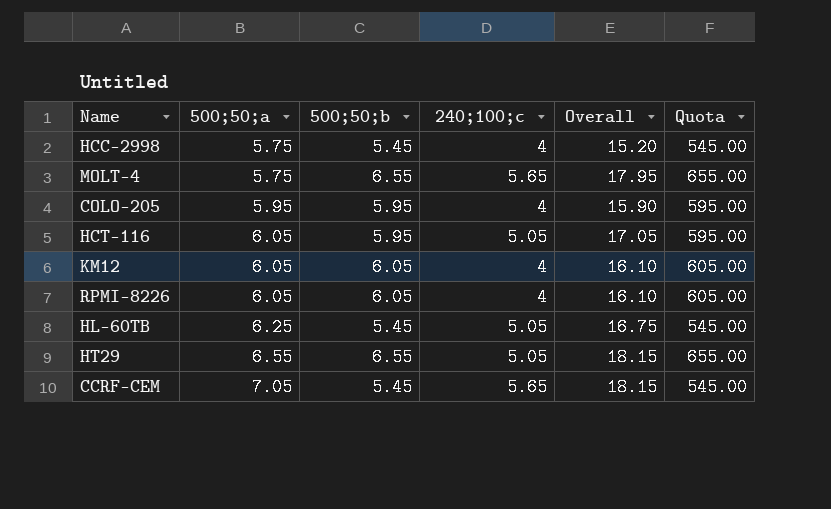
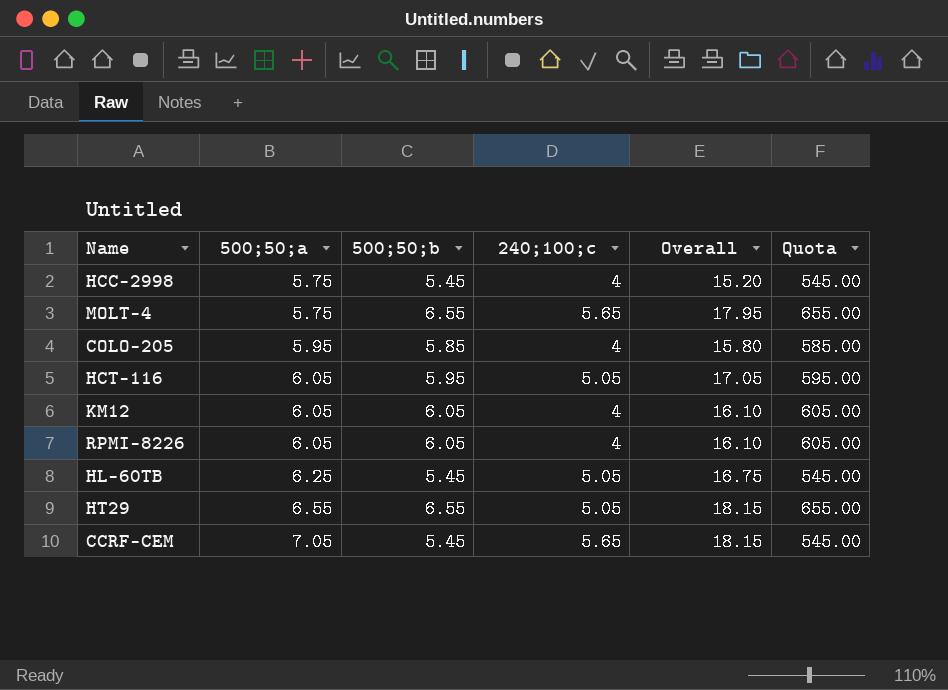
COLO-205 | 500;50;b: 5.95 -> 5.85
COLO-205 | Overall: 15.90 -> 15.80
COLO-205 | Quota: 595.00 -> 585.00

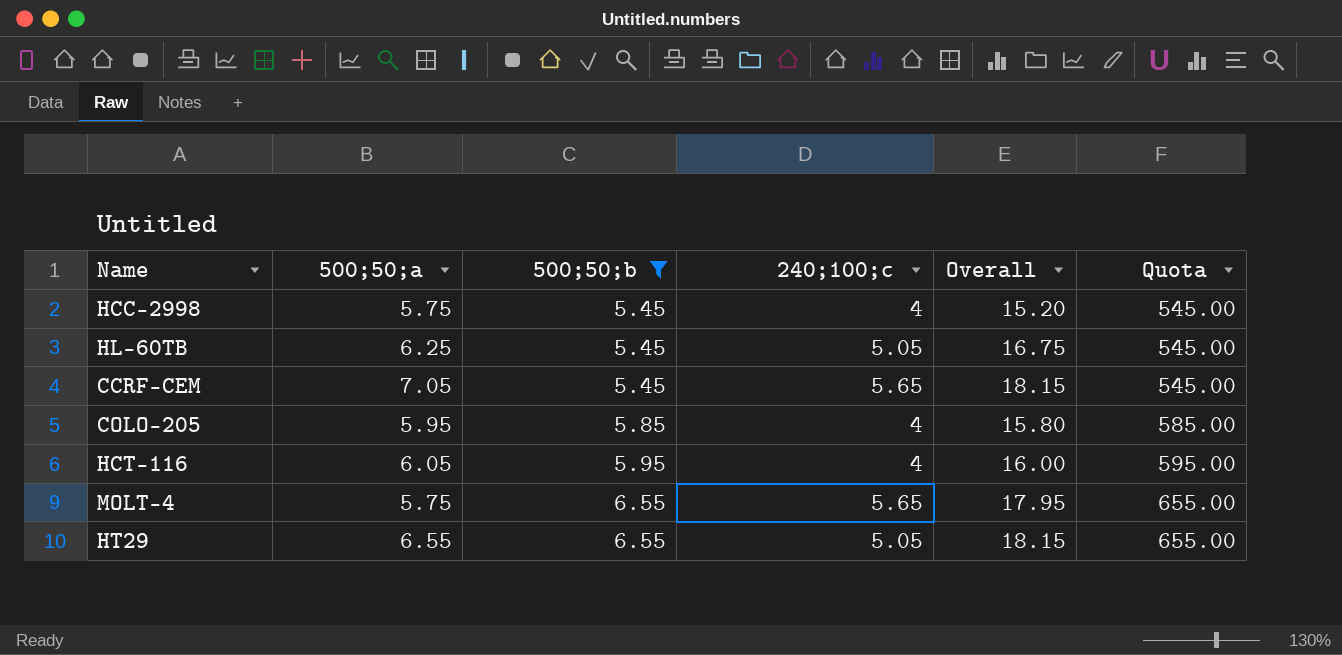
filter: none -> 500;50;b != 6.05
row order: 500;50;a ascending -> 500;50;b ascending
HCT-116 | 240;100;c: 5.05 -> 4
HCT-116 | Overall: 17.05 -> 16.00

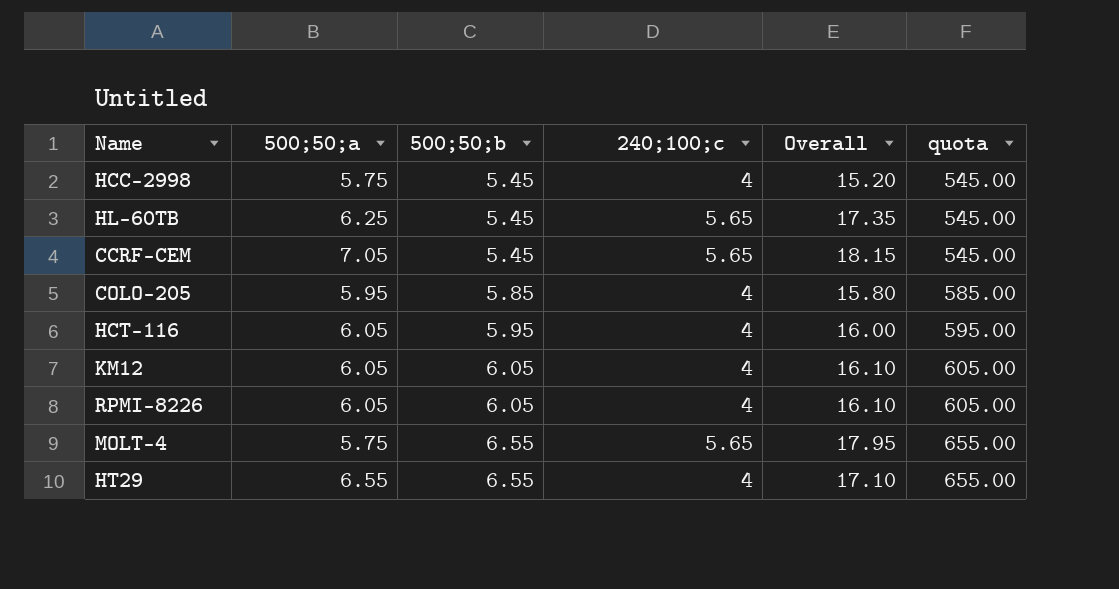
filter: 500;50;b != 6.05 -> none
column name: Quota -> quota
HL-60TB | 240;100;c: 5.05 -> 5.65
HL-60TB | Overall: 16.75 -> 17.35
HT29 | 240;100;c: 5.05 -> 4
HT29 | Overall: 18.15 -> 17.10

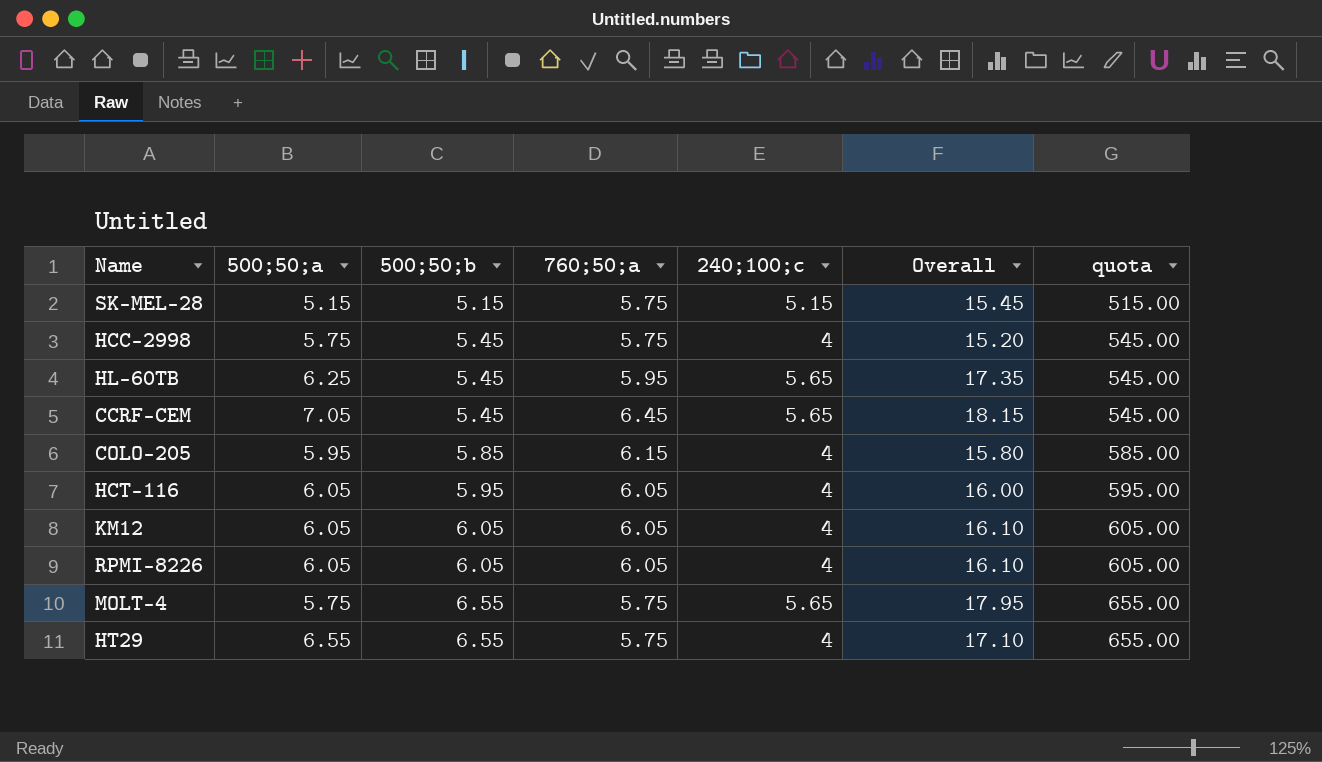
column 760;50;a | position: none -> 4
row SK-MEL-28: none -> 5.15 | 5.15 | 5.75 | 5.15 | 15.45 | 515.00

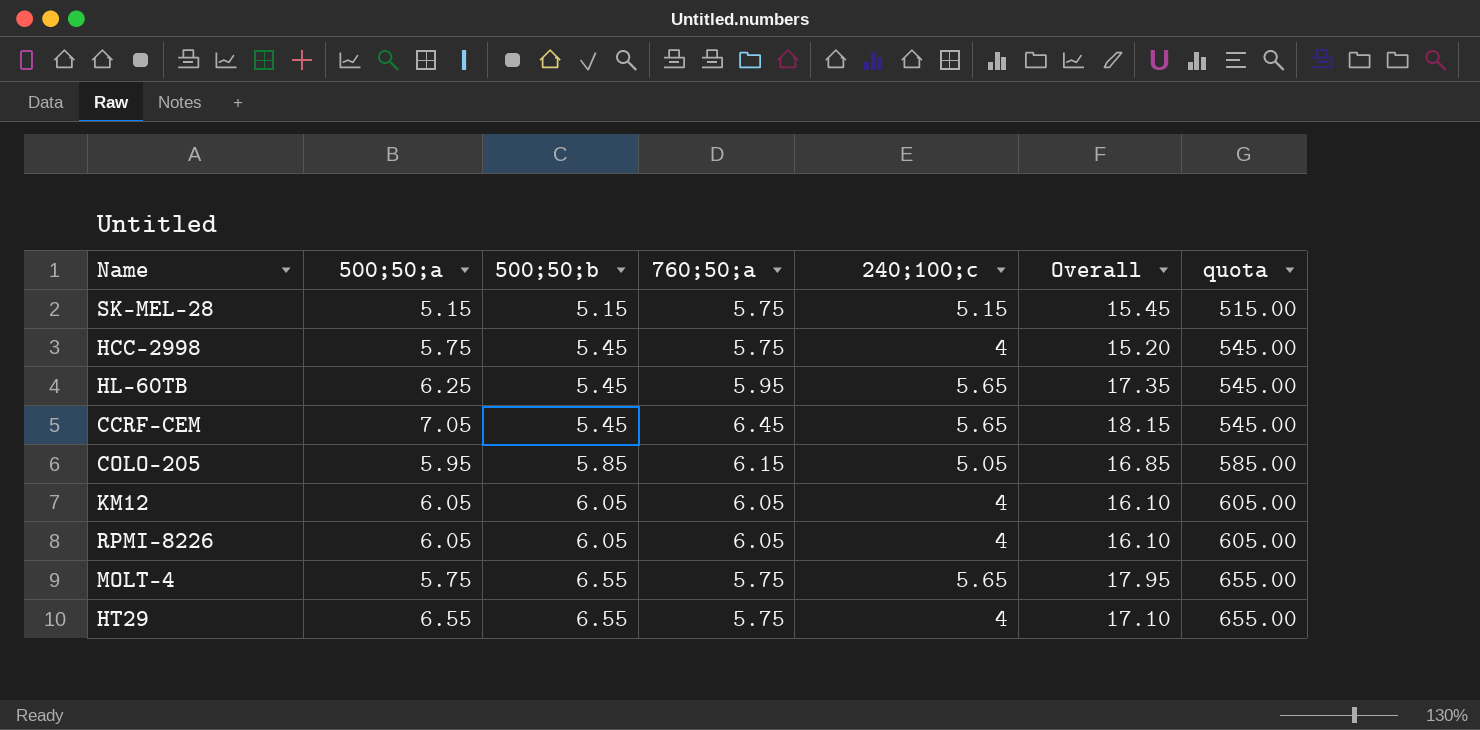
row HCT-116: 6.05 | 5.95 | 6.05 | 4 | 16.00 | 595.00 -> none
COLO-205 | 240;100;c: 4 -> 5.05
COLO-205 | Overall: 15.80 -> 16.85

